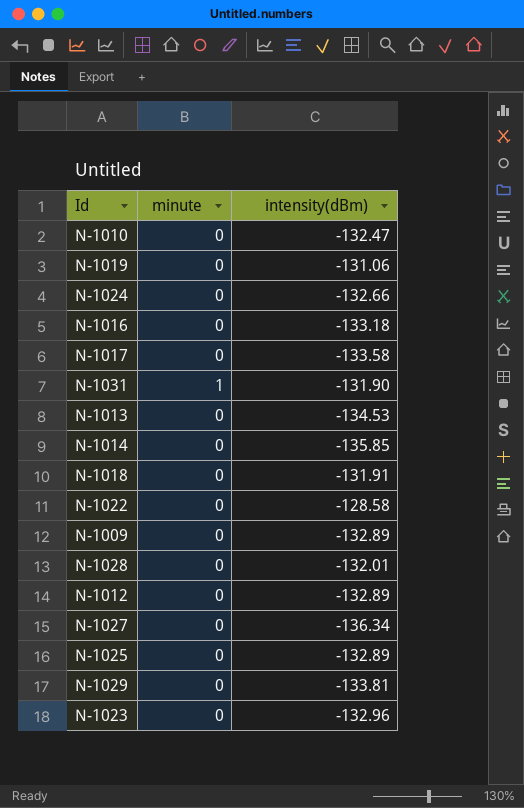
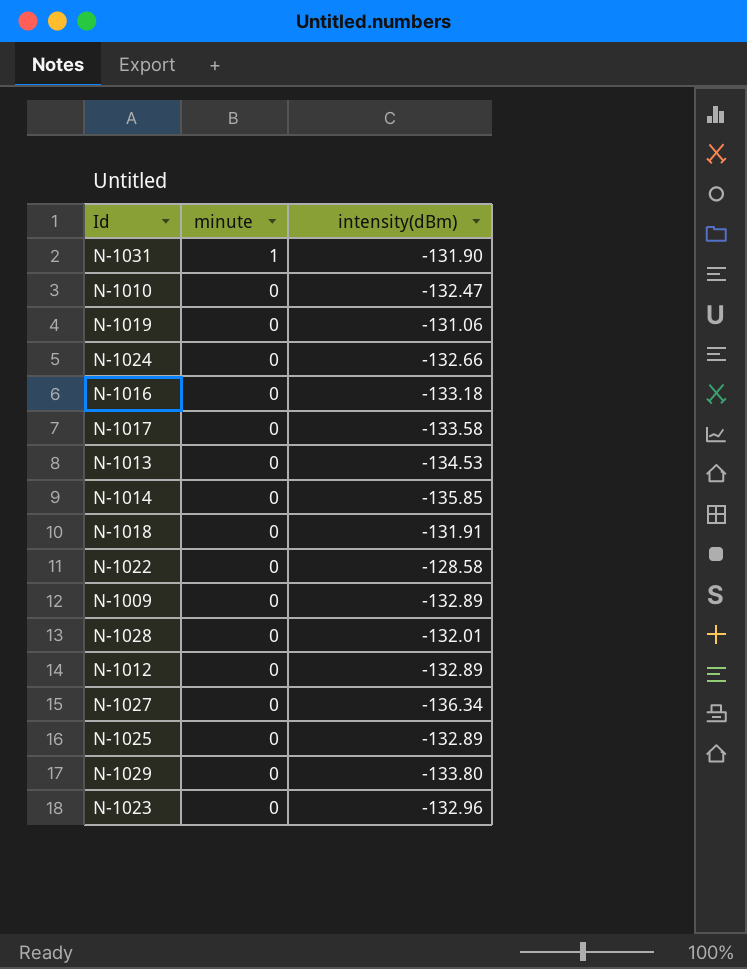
row order: none -> minute descending
N-1029 | intensity(dBm): -133.81 -> -133.80

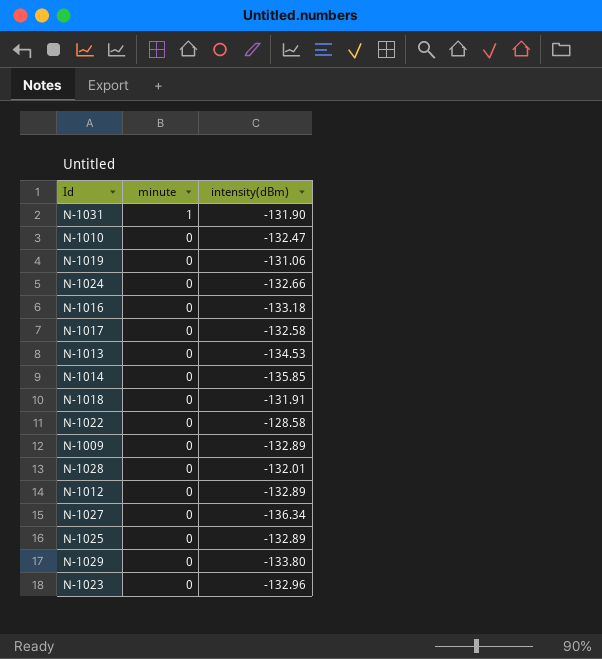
N-1017 | intensity(dBm): -133.58 -> -132.58

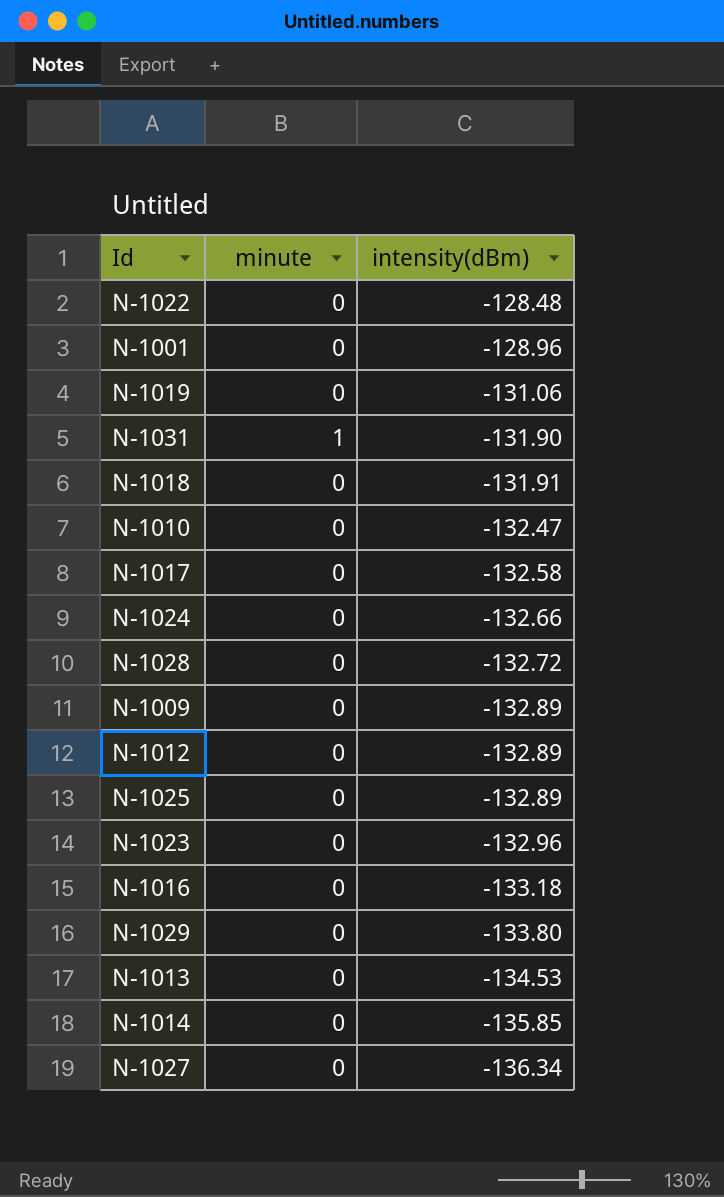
row order: minute descending -> intensity(dBm) descending
N-1022 | intensity(dBm): -128.58 -> -128.48
row N-1001: none -> 0 | -128.96
N-1028 | intensity(dBm): -132.01 -> -132.72

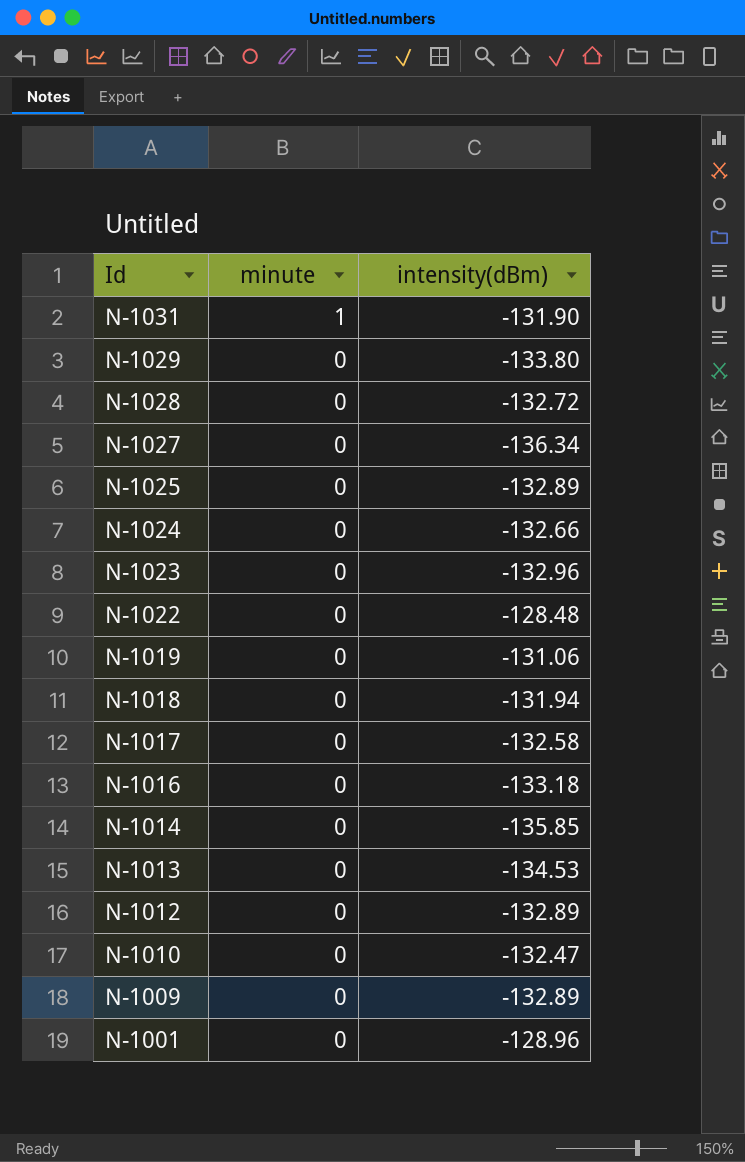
row order: intensity(dBm) descending -> Id descending
N-1018 | intensity(dBm): -131.91 -> -131.94

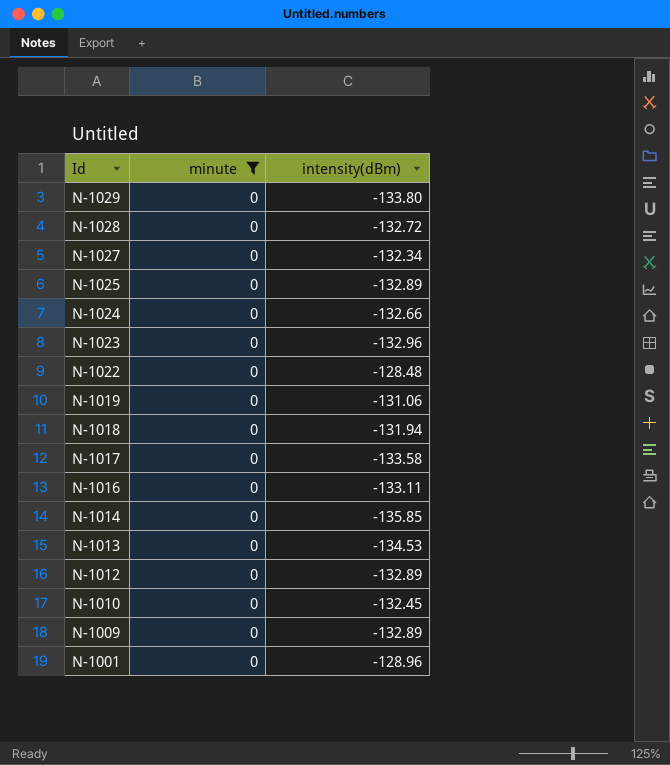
filter: none -> minute = 0
N-1027 | intensity(dBm): -136.34 -> -132.34
N-1017 | intensity(dBm): -132.58 -> -133.58
N-1016 | intensity(dBm): -133.18 -> -133.11
N-1010 | intensity(dBm): -132.47 -> -132.45

